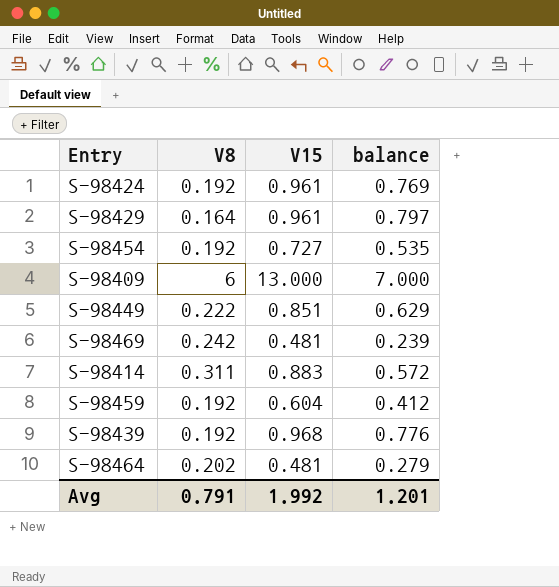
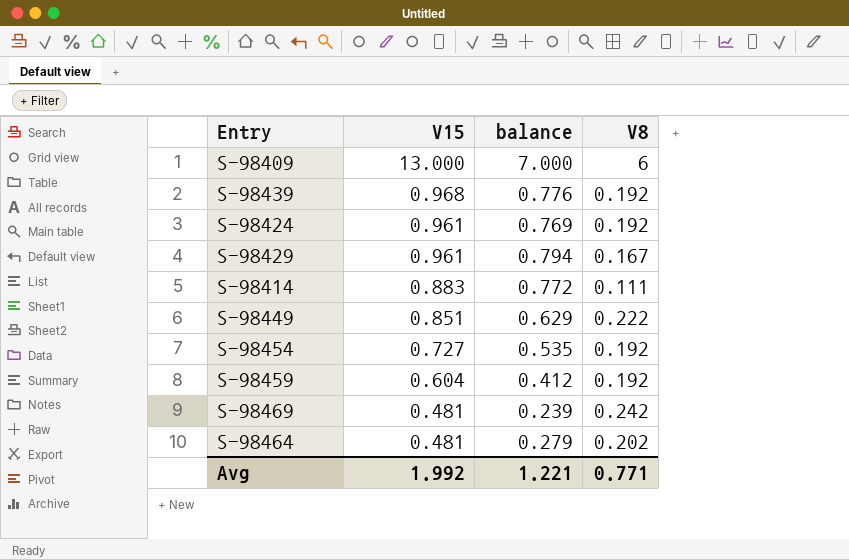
row order: none -> V15 descending
column V8 | position: 2 -> 4
S-98429 | balance: 0.797 -> 0.794
S-98429 | V8: 0.164 -> 0.167
S-98414 | balance: 0.572 -> 0.772
S-98414 | V8: 0.311 -> 0.111
Avg | balance: 1.201 -> 1.221
Avg | V8: 0.791 -> 0.771

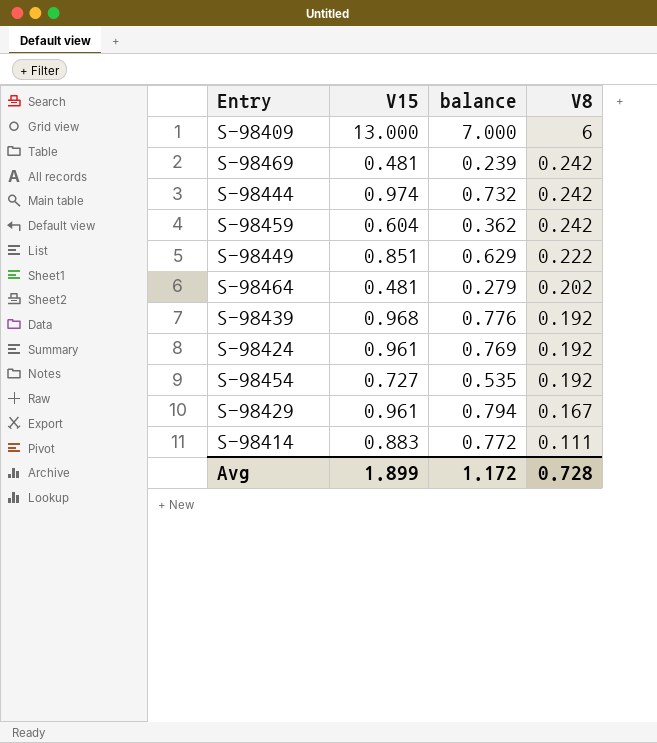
row order: V15 descending -> V8 descending
row S-98444: none -> 0.974 | 0.732 | 0.242
S-98459 | balance: 0.412 -> 0.362
S-98459 | V8: 0.192 -> 0.242
Avg | V15: 1.992 -> 1.899
Avg | balance: 1.221 -> 1.172
Avg | V8: 0.771 -> 0.728

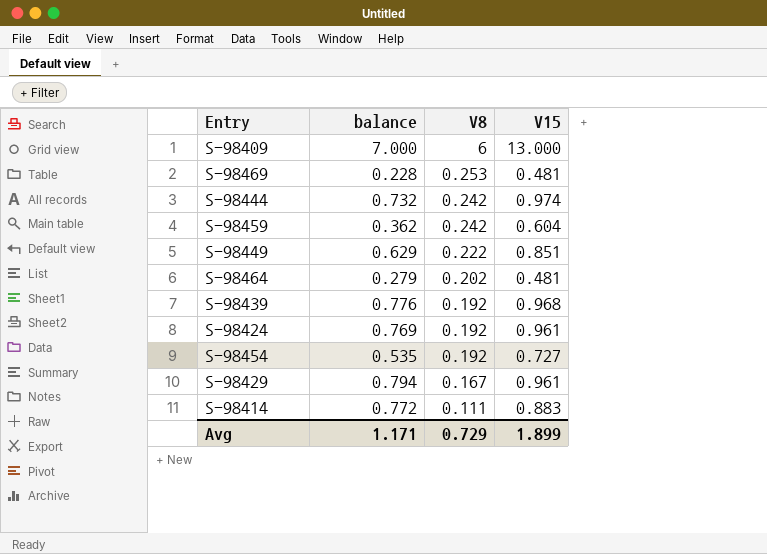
column V15 | position: 2 -> 4
S-98469 | balance: 0.239 -> 0.228
S-98469 | V8: 0.242 -> 0.253
Avg | balance: 1.172 -> 1.171
Avg | V8: 0.728 -> 0.729

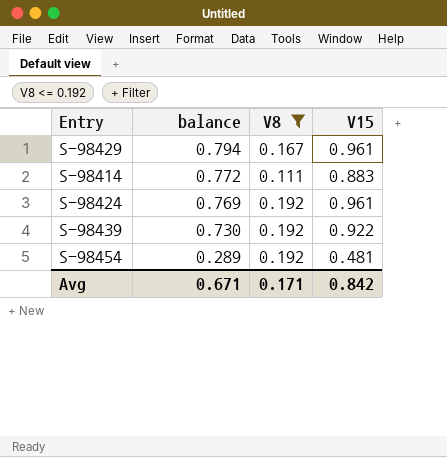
filter: none -> V8 <= 0.192
row order: V8 descending -> balance descending
S-98439 | balance: 0.776 -> 0.730
S-98439 | V15: 0.968 -> 0.922
S-98454 | balance: 0.535 -> 0.289
S-98454 | V15: 0.727 -> 0.481
Avg | balance: 1.171 -> 0.671
Avg | V8: 0.729 -> 0.171
Avg | V15: 1.899 -> 0.842

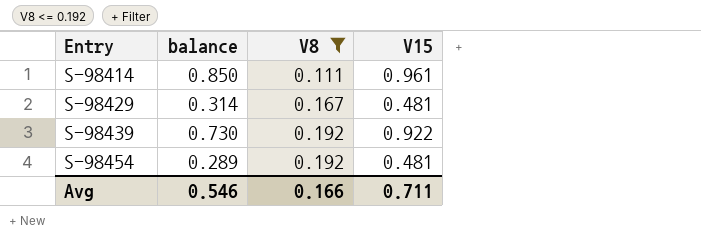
row order: balance descending -> Entry ascending
row S-98424: 0.769 | 0.192 | 0.961 -> none
S-98414 | balance: 0.772 -> 0.850
S-98414 | V15: 0.883 -> 0.961
S-98429 | balance: 0.794 -> 0.314
S-98429 | V15: 0.961 -> 0.481
Avg | balance: 0.671 -> 0.546
Avg | V8: 0.171 -> 0.166
Avg | V15: 0.842 -> 0.711

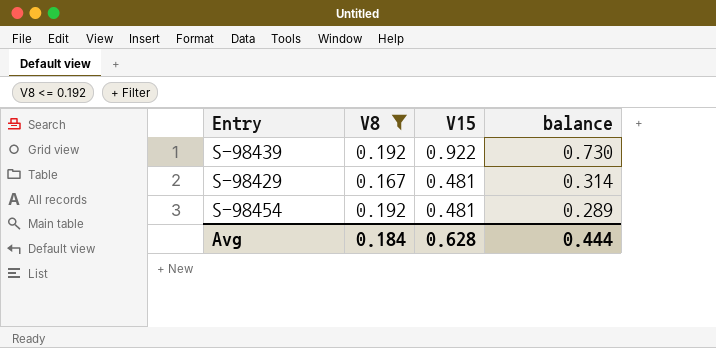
row order: Entry ascending -> V15 descending
column balance | position: 2 -> 4
row S-98414: 0.850 | 0.111 | 0.961 -> none
Avg | V8: 0.166 -> 0.184
Avg | V15: 0.711 -> 0.628
Avg | balance: 0.546 -> 0.444

